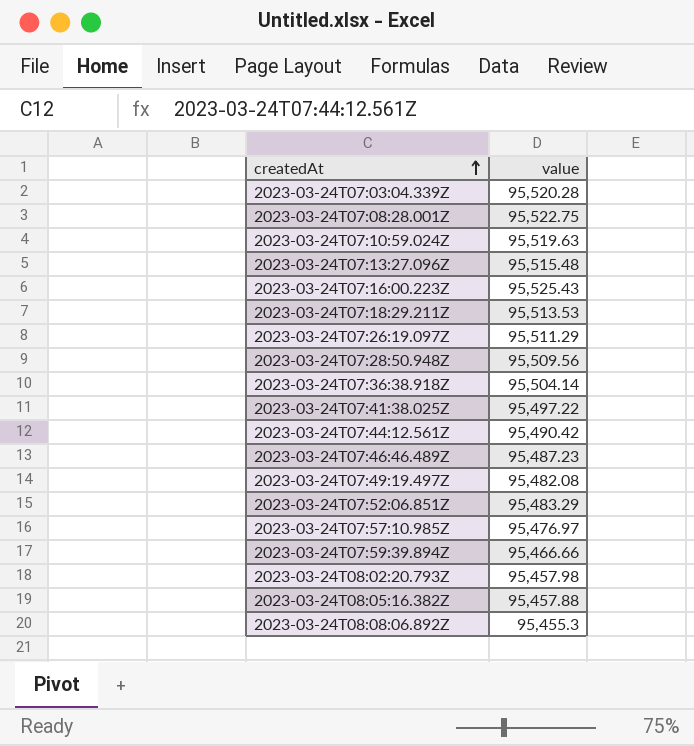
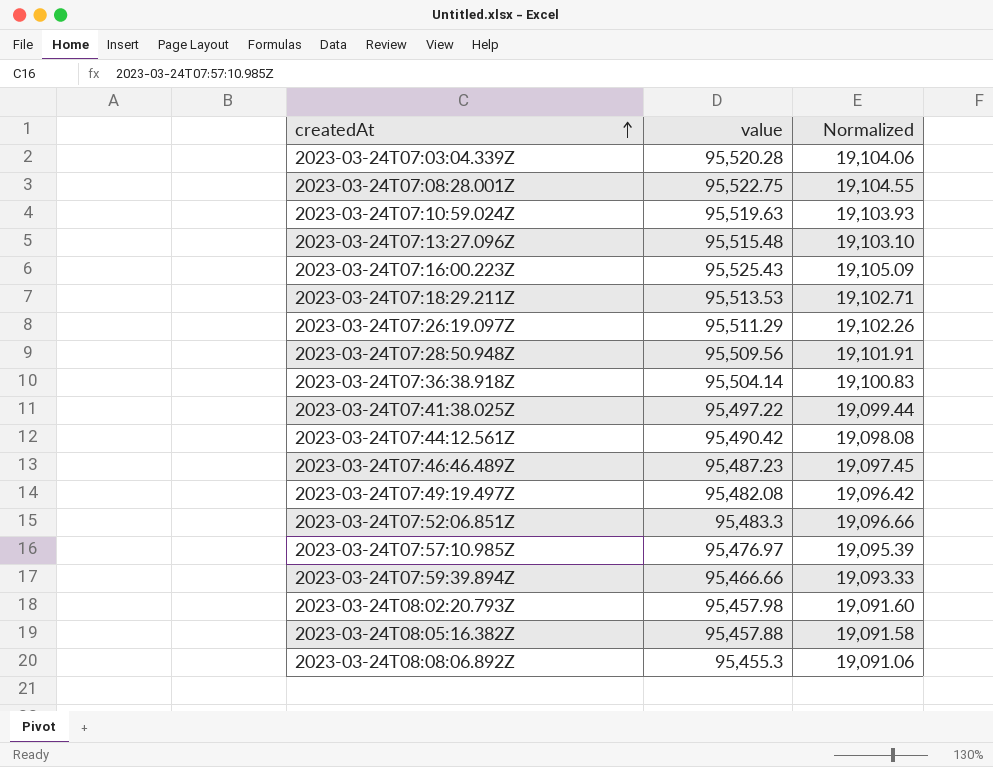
column Normalized | formula: none -> [value] * 0.2
2023-03-24T07:52:06.851Z | value: 95,483.29 -> 95,483.3

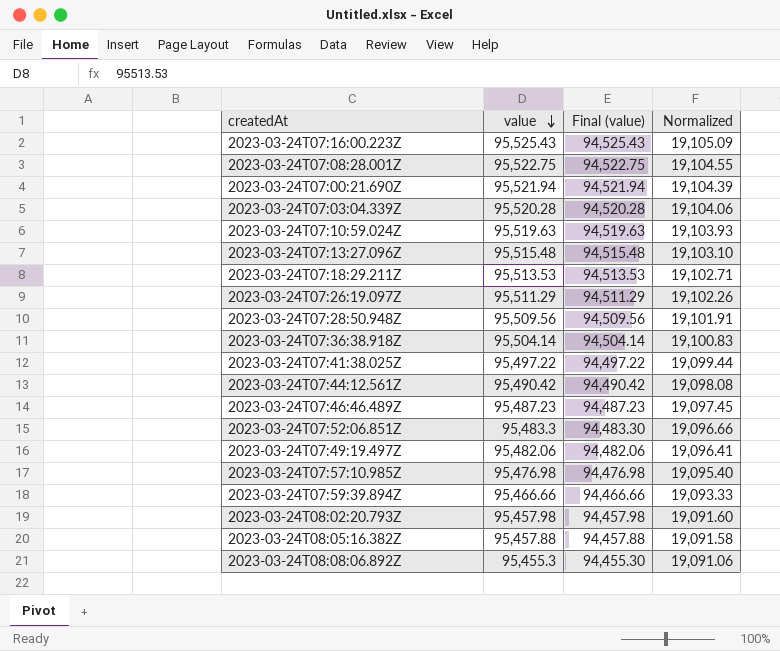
row order: createdAt ascending -> value descending
column Final (value) | formula: none -> [value] - 1000
row 2023-03-24T07:00:21.690Z: none -> 95,521.94 | 94,521.94 | 19,104.39
2023-03-24T07:49:19.497Z | value: 95,482.08 -> 95,482.06
2023-03-24T07:49:19.497Z | Normalized: 19,096.42 -> 19,096.41
2023-03-24T07:57:10.985Z | value: 95,476.97 -> 95,476.98
2023-03-24T07:57:10.985Z | Normalized: 19,095.39 -> 19,095.40

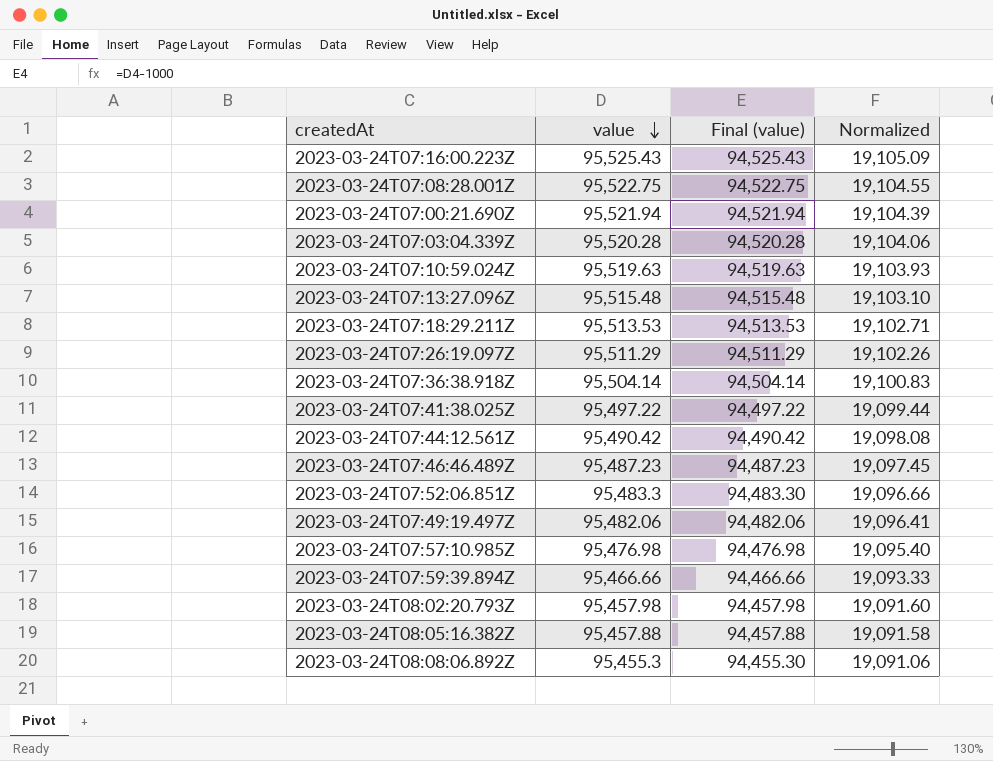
row 2023-03-24T07:28:50.948Z: 95,509.56 | 94,509.56 | 19,101.91 -> none

